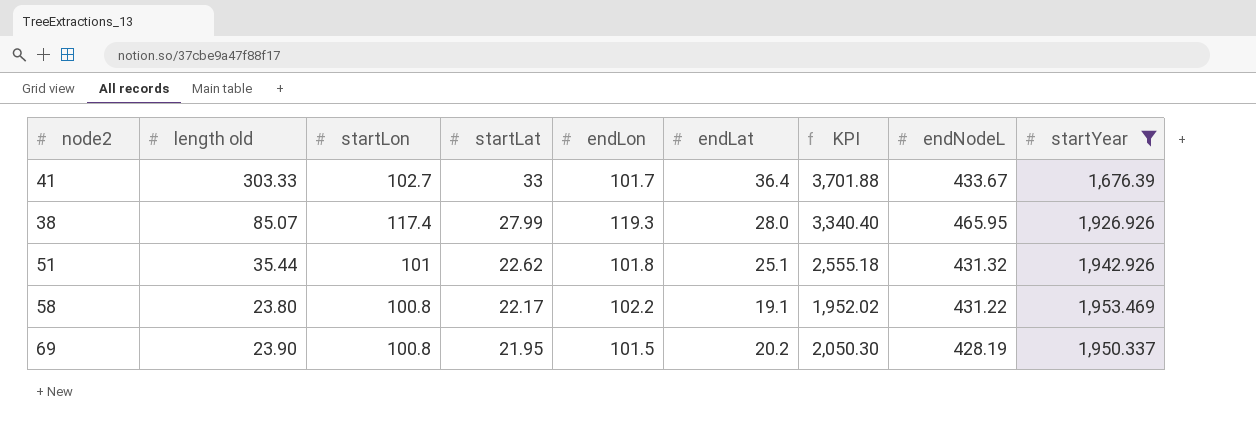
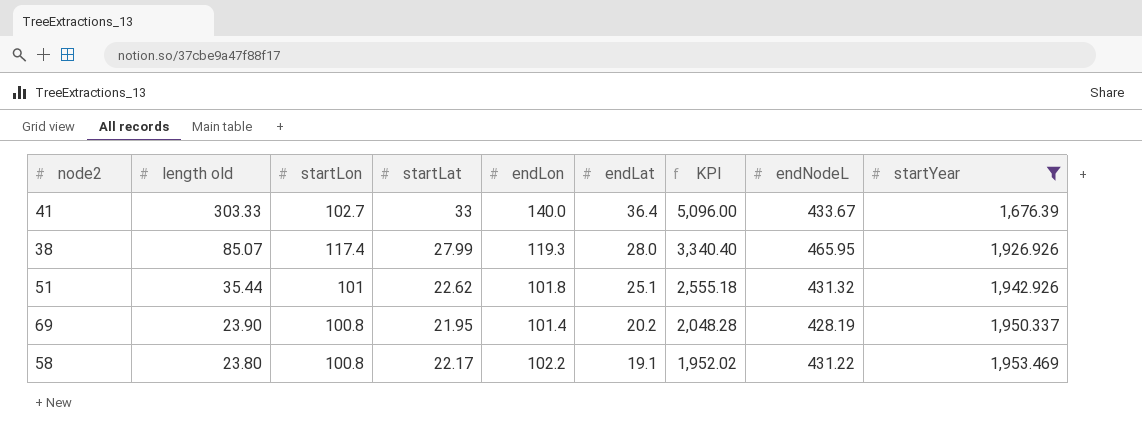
row order: startLat descending -> length old descending
41 | endLon: 101.7 -> 140.0
41 | KPI: 3,701.88 -> 5,096.00
69 | endLon: 101.5 -> 101.4
69 | KPI: 2,050.30 -> 2,048.28

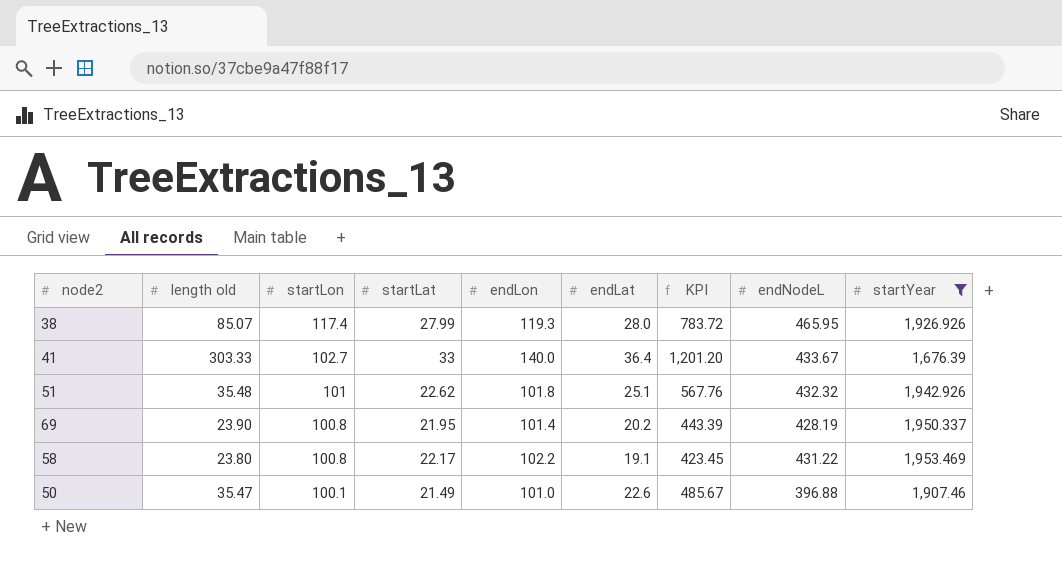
row order: length old descending -> startLon descending
column KPI | formula: [endLon] * [endLat] -> [startLat] * [endLat]
51 | length old: 35.44 -> 35.48
51 | endNodeL: 431.32 -> 432.32
row 50: none -> 35.47 | 100.1 | 21.49 | 101.0 | 22.6 | 485.67 | 396.88 | 1,907.46

